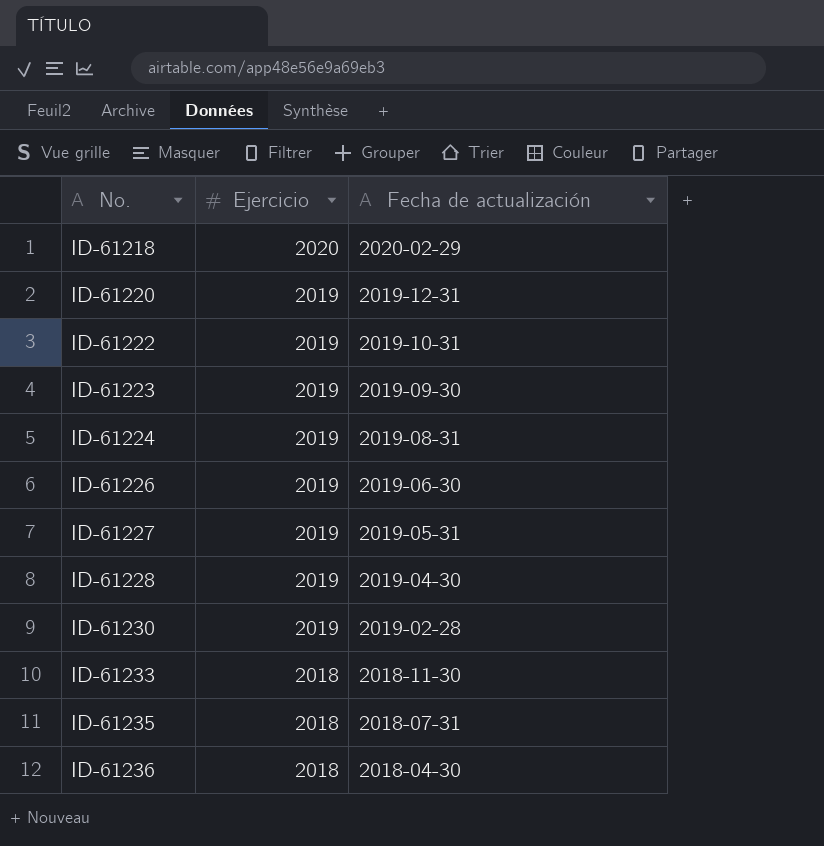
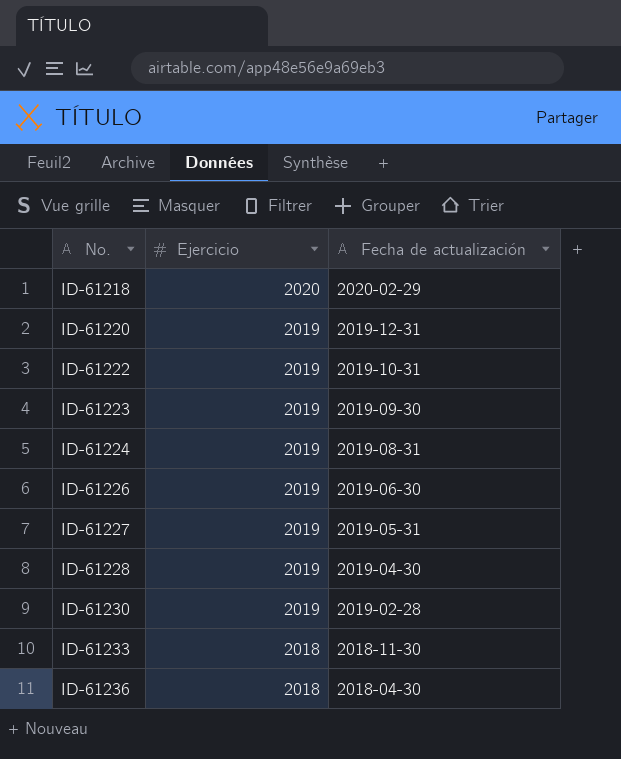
row ID-61235: 2018 | 2018-07-31 -> none

